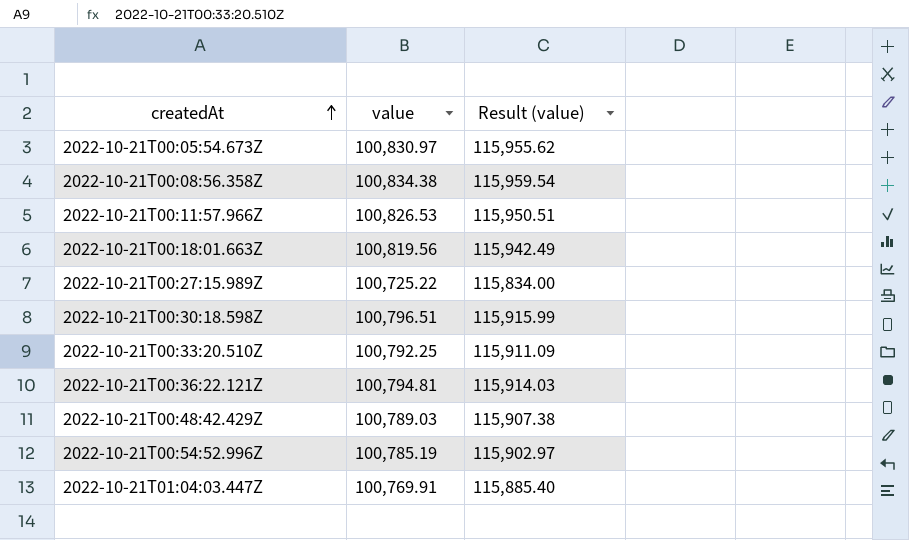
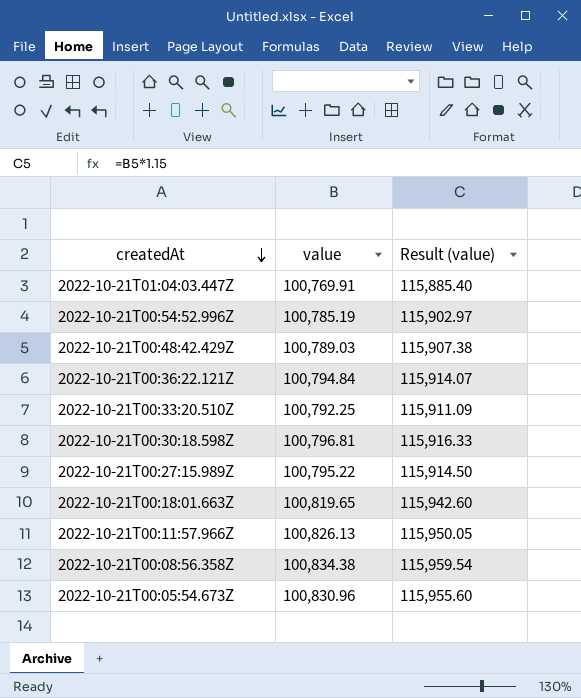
row order: createdAt ascending -> createdAt descending
2022-10-21T00:36:22.121Z | value: 100,794.81 -> 100,794.84
2022-10-21T00:36:22.121Z | Result (value): 115,914.03 -> 115,914.07
2022-10-21T00:30:18.598Z | value: 100,796.51 -> 100,796.81
2022-10-21T00:30:18.598Z | Result (value): 115,915.99 -> 115,916.33
2022-10-21T00:27:15.989Z | value: 100,725.22 -> 100,795.22
2022-10-21T00:27:15.989Z | Result (value): 115,834.00 -> 115,914.50
2022-10-21T00:18:01.663Z | value: 100,819.56 -> 100,819.65
2022-10-21T00:18:01.663Z | Result (value): 115,942.49 -> 115,942.60
2022-10-21T00:11:57.966Z | value: 100,826.53 -> 100,826.13
2022-10-21T00:11:57.966Z | Result (value): 115,950.51 -> 115,950.05
2022-10-21T00:05:54.673Z | value: 100,830.97 -> 100,830.96
2022-10-21T00:05:54.673Z | Result (value): 115,955.62 -> 115,955.60

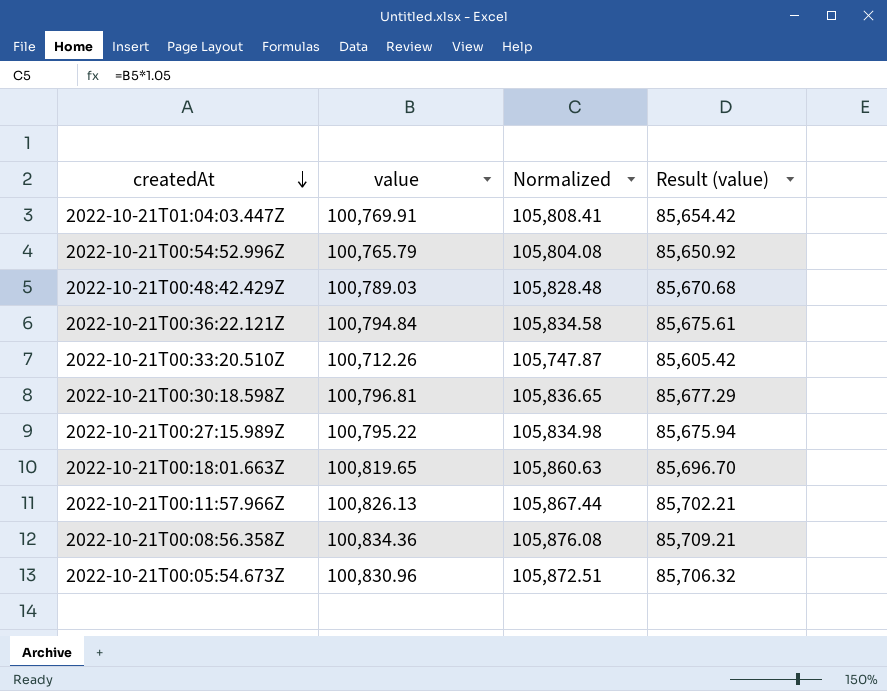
column Normalized | formula: none -> [value] * 1.05
column Result (value) | formula: [value] * 1.15 -> [value] * 0.85
2022-10-21T00:54:52.996Z | value: 100,785.19 -> 100,765.79
2022-10-21T00:33:20.510Z | value: 100,792.25 -> 100,712.26
2022-10-21T00:08:56.358Z | value: 100,834.38 -> 100,834.36

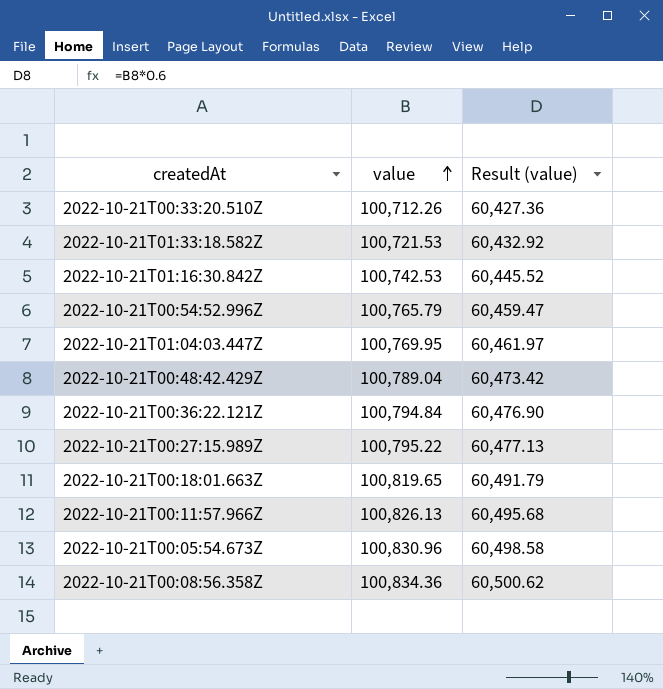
row order: createdAt descending -> value ascending
column Normalized | formula: [value] * 1.05 -> none
column Result (value) | formula: [value] * 0.85 -> [value] * 0.6
row 2022-10-21T00:30:18.598Z: 100,796.81 | 105,836.65 | 85,677.29 -> none
row 2022-10-21T01:33:18.582Z: none -> 100,721.53 | 60,432.92
row 2022-10-21T01:16:30.842Z: none -> 100,742.53 | 60,445.52
2022-10-21T01:04:03.447Z | value: 100,769.91 -> 100,769.95
2022-10-21T00:48:42.429Z | value: 100,789.03 -> 100,789.04

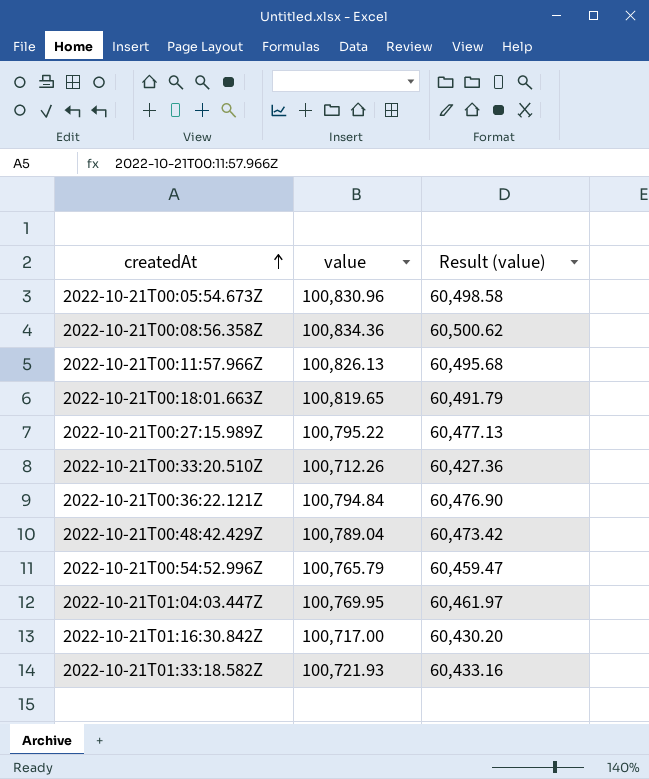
row order: value ascending -> createdAt ascending
2022-10-21T01:16:30.842Z | value: 100,742.53 -> 100,717.00
2022-10-21T01:16:30.842Z | Result (value): 60,445.52 -> 60,430.20
2022-10-21T01:33:18.582Z | value: 100,721.53 -> 100,721.93
2022-10-21T01:33:18.582Z | Result (value): 60,432.92 -> 60,433.16

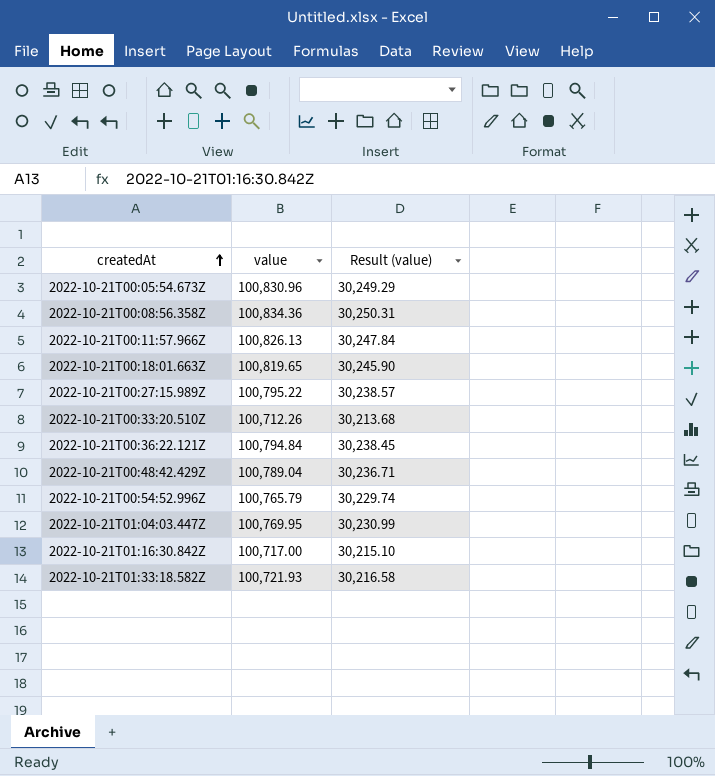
column Result (value) | formula: [value] * 0.6 -> [value] * 0.3

